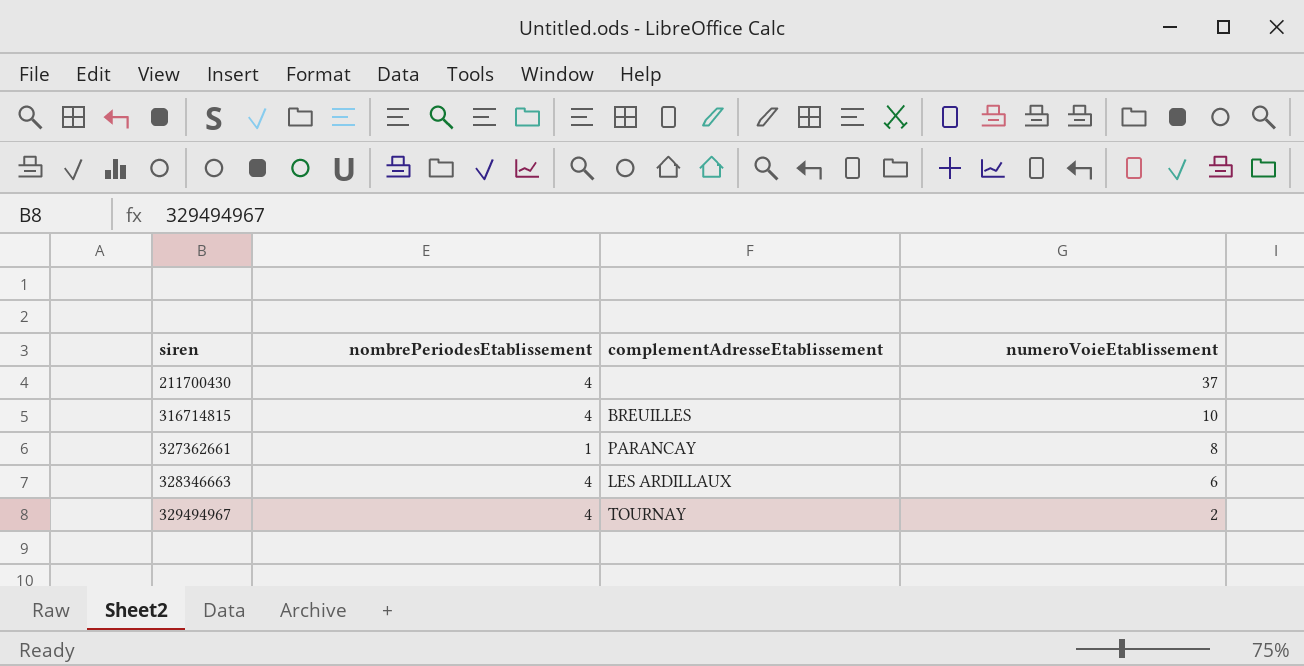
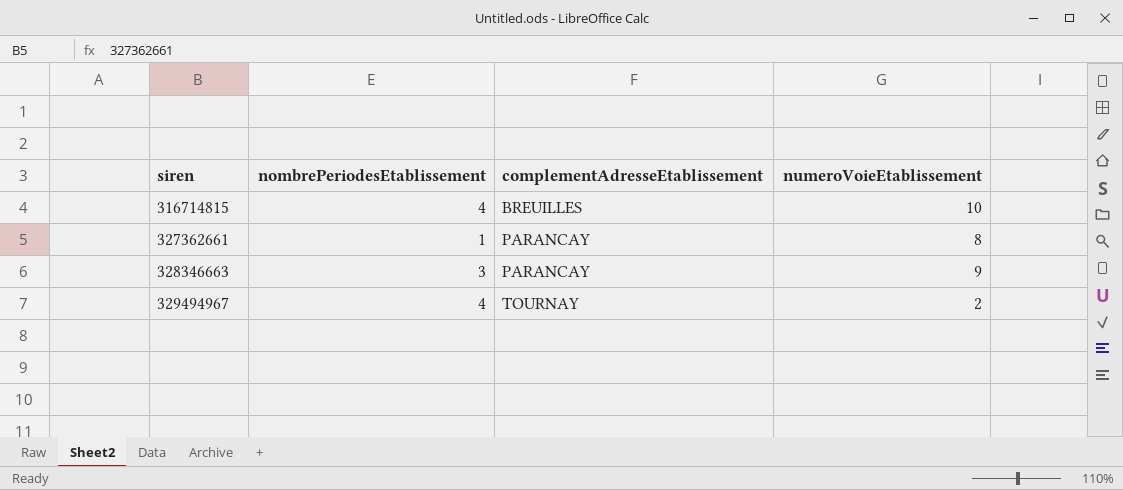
row 211700430: 4 | none | 37 -> none
328346663 | nombrePeriodesEtablissement: 4 -> 3
328346663 | complementAdresseEtablissement: LES ARDILLAUX -> PARANCAY
328346663 | numeroVoieEtablissement: 6 -> 9

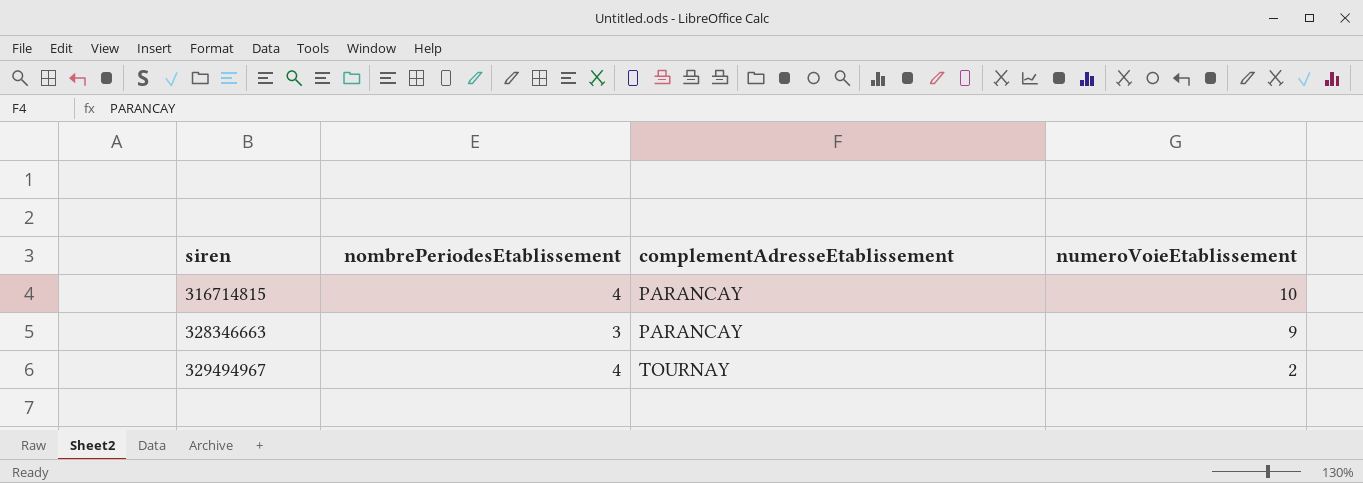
row 327362661: 1 | PARANCAY | 8 -> none
316714815 | complementAdresseEtablissement: BREUILLES -> PARANCAY

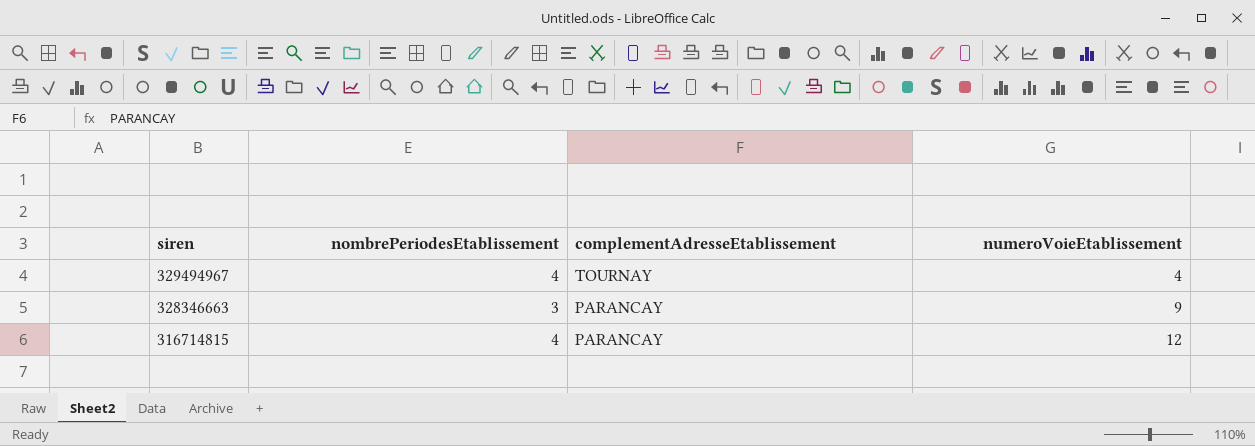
row order: siren ascending -> siren descending
329494967 | numeroVoieEtablissement: 2 -> 4
316714815 | numeroVoieEtablissement: 10 -> 12

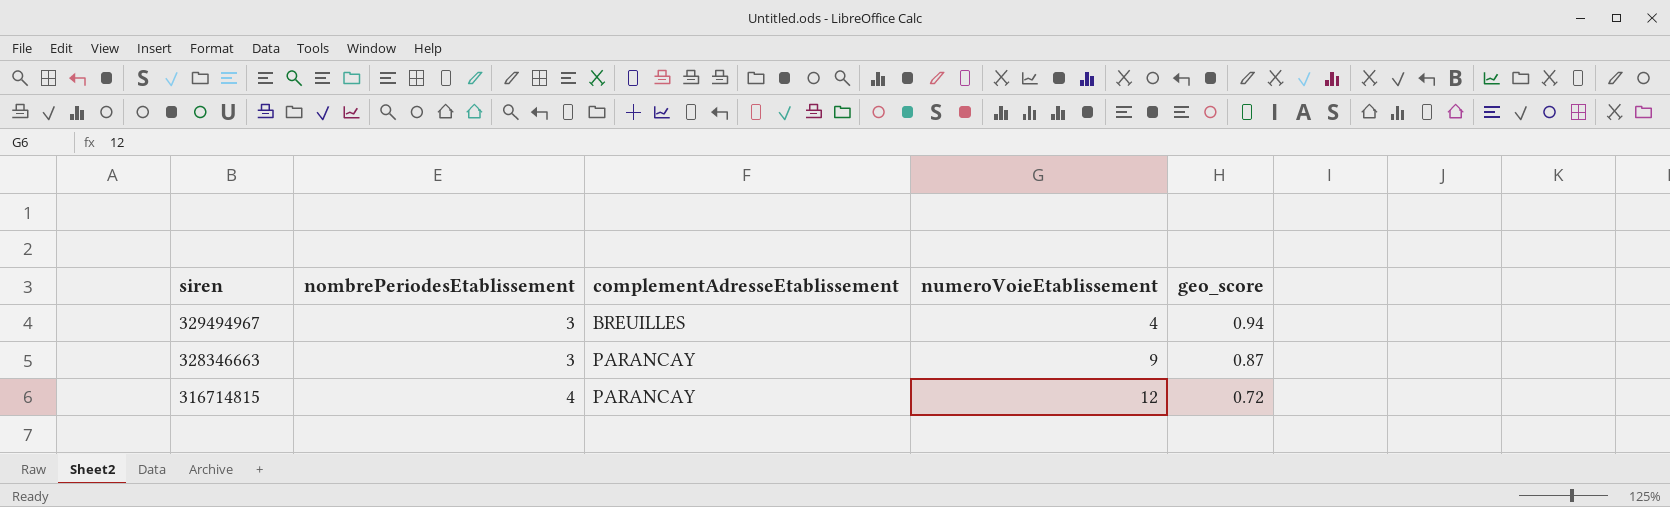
column geo_score | position: none -> 5
329494967 | nombrePeriodesEtablissement: 4 -> 3
329494967 | complementAdresseEtablissement: TOURNAY -> BREUILLES

